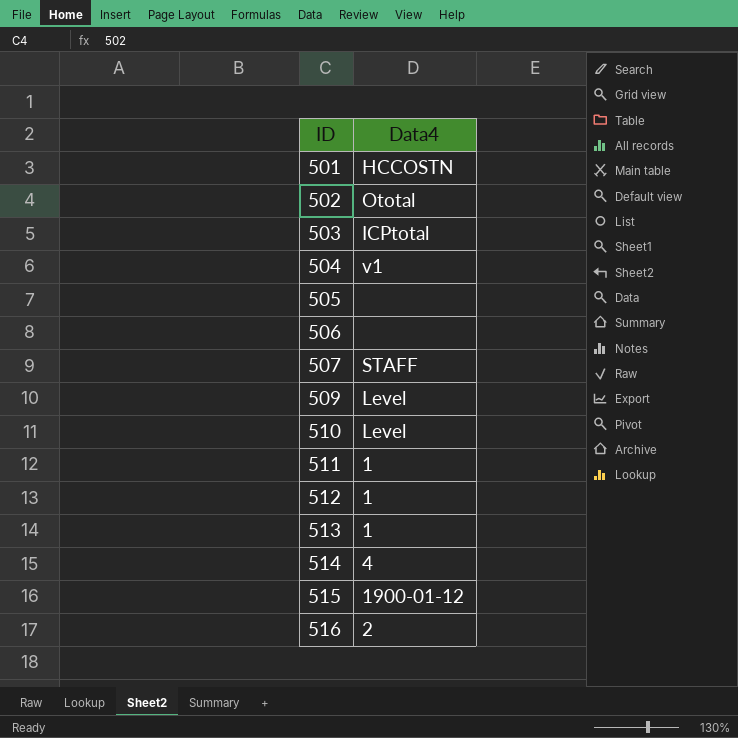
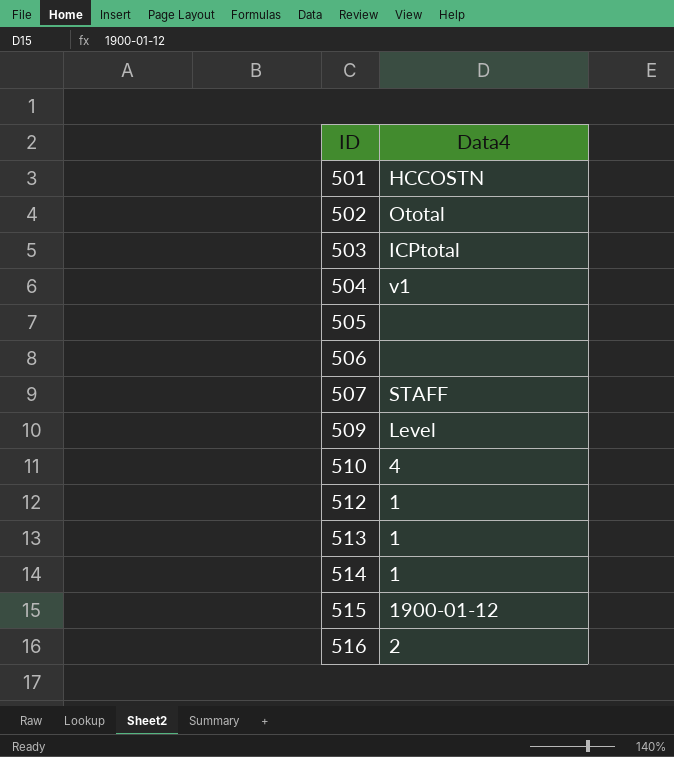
row 511: 1 -> none
510 | Data4: Level -> 4
514 | Data4: 4 -> 1

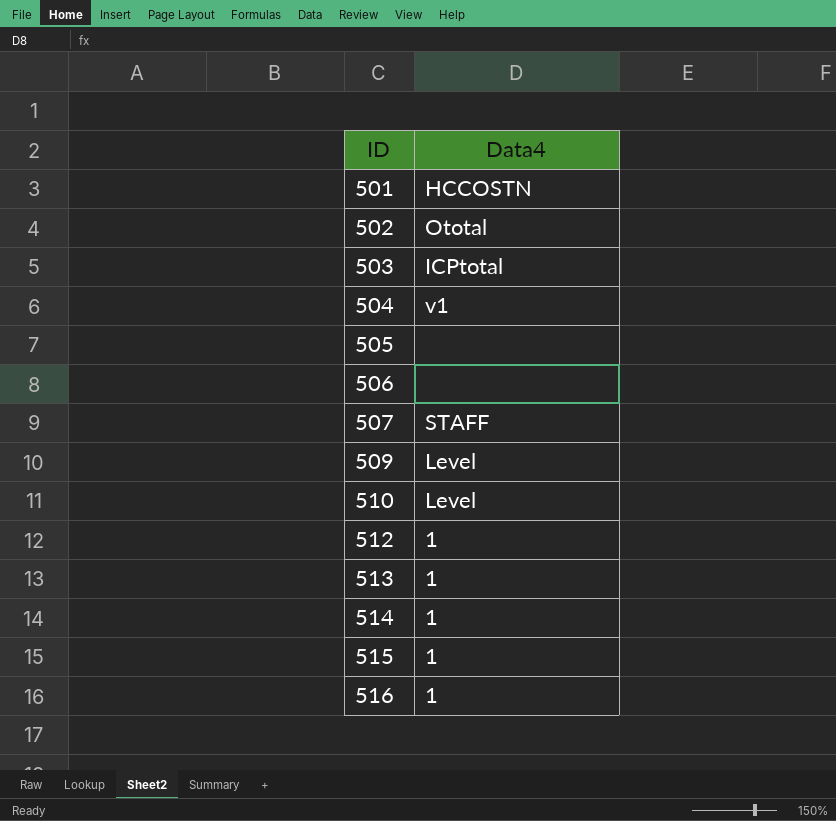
510 | Data4: 4 -> Level
515 | Data4: 1900-01-12 -> 1
516 | Data4: 2 -> 1

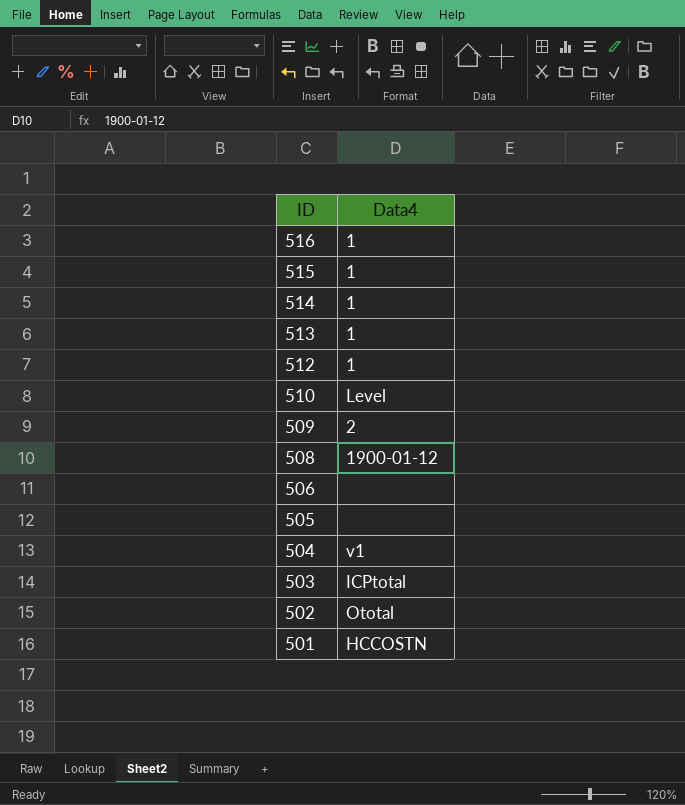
row order: ID ascending -> ID descending
row 507: STAFF -> none
509 | Data4: Level -> 2
row 508: none -> 1900-01-12

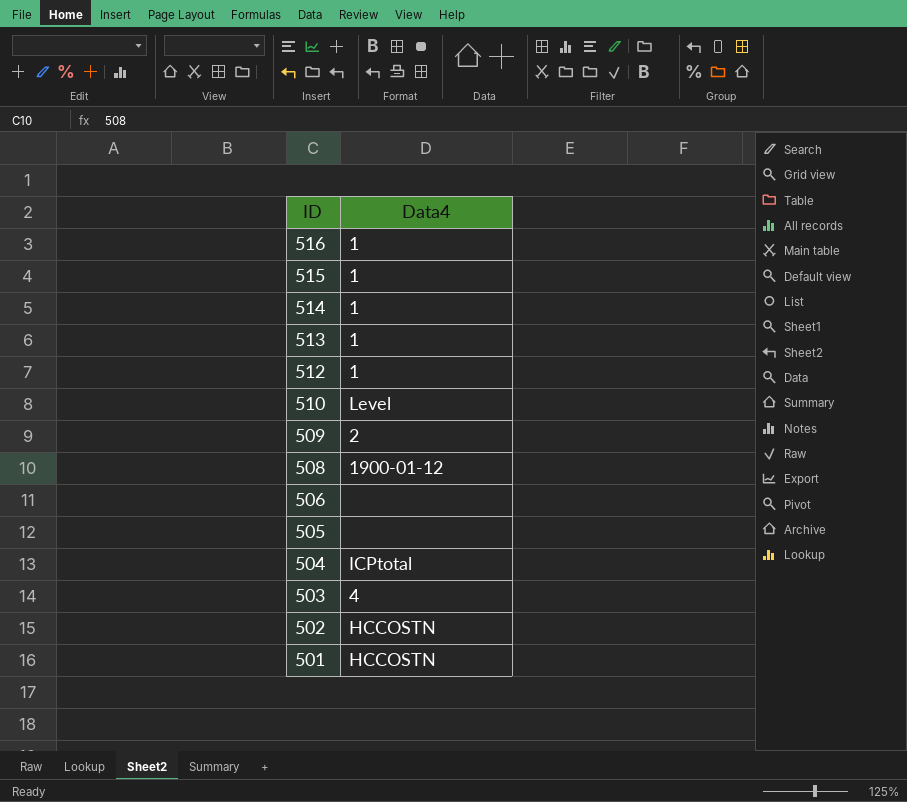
504 | Data4: v1 -> ICPtotal
503 | Data4: ICPtotal -> 4
502 | Data4: Ototal -> HCCOSTN

